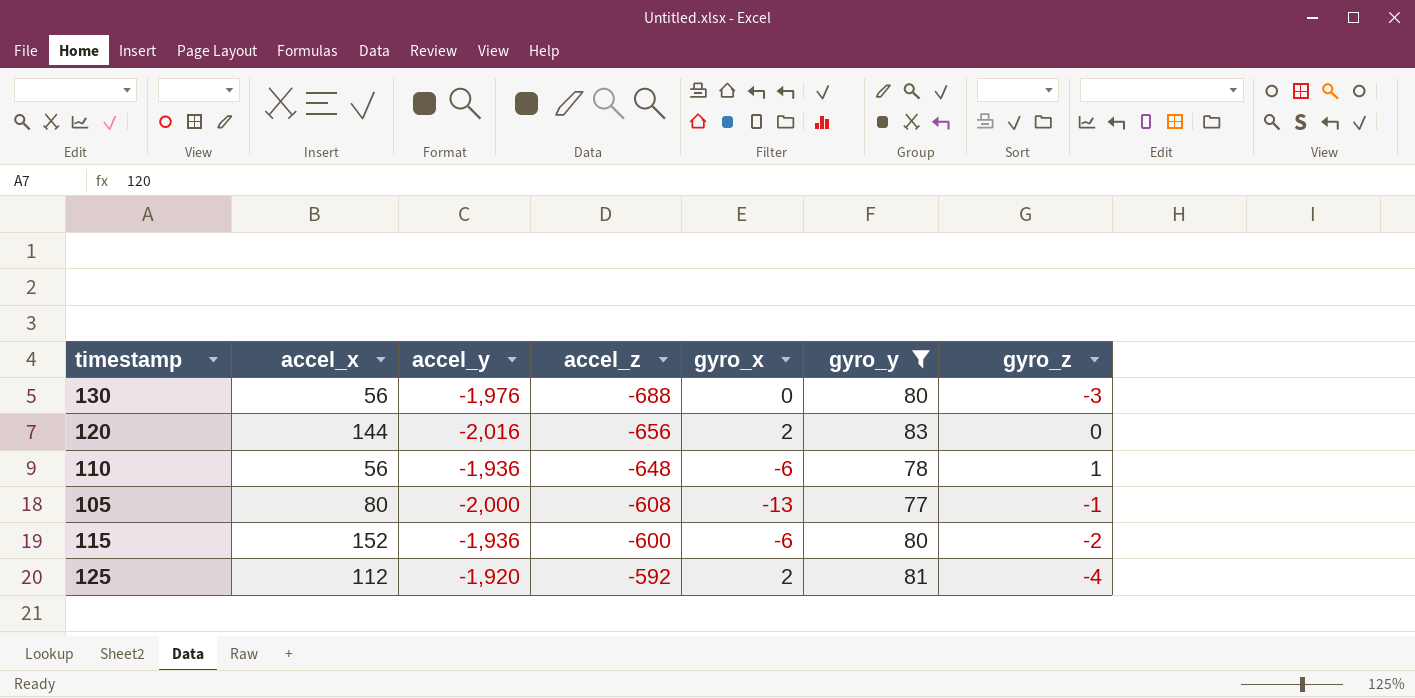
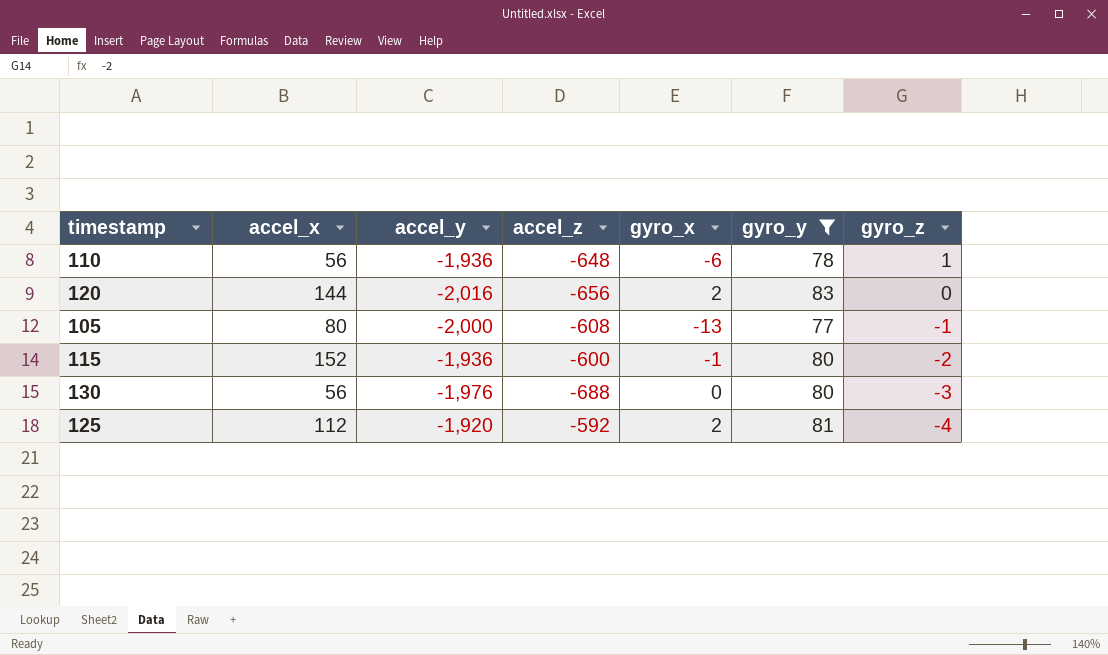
row order: accel_z ascending -> gyro_z descending
115 | gyro_x: -6 -> -1

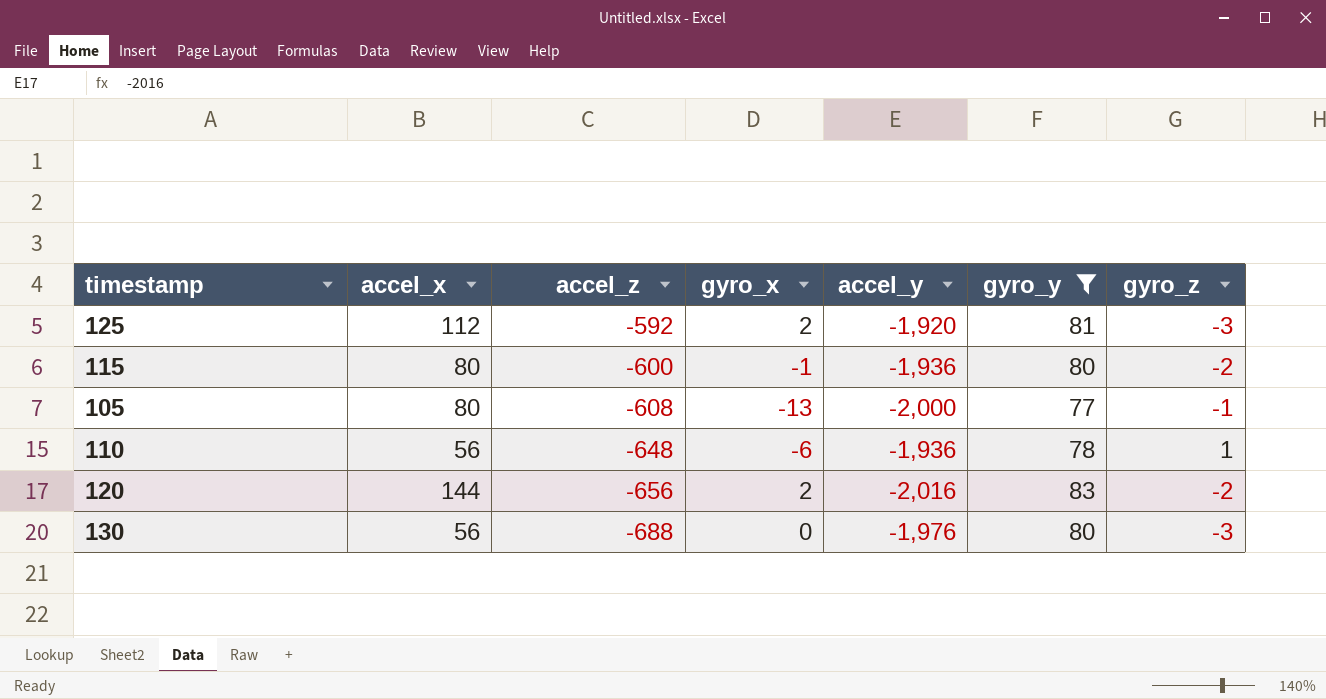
row order: gyro_z descending -> accel_z descending
column accel_y | position: 3 -> 5
125 | gyro_z: -4 -> -3
115 | accel_x: 152 -> 80
120 | gyro_z: 0 -> -2

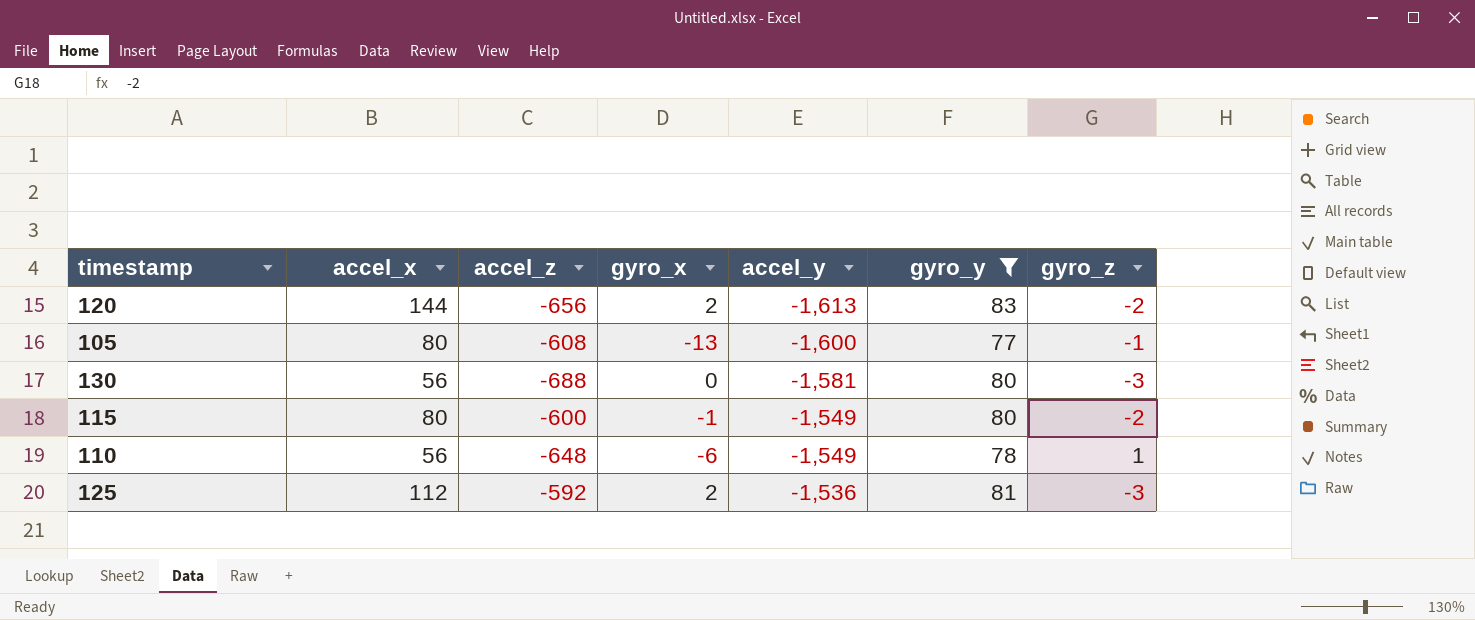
row order: accel_z descending -> accel_y ascending
120 | accel_y: -2,016 -> -1,613
105 | accel_y: -2,000 -> -1,600
130 | accel_y: -1,976 -> -1,581
115 | accel_y: -1,936 -> -1,549
110 | accel_y: -1,936 -> -1,549
125 | accel_y: -1,920 -> -1,536

